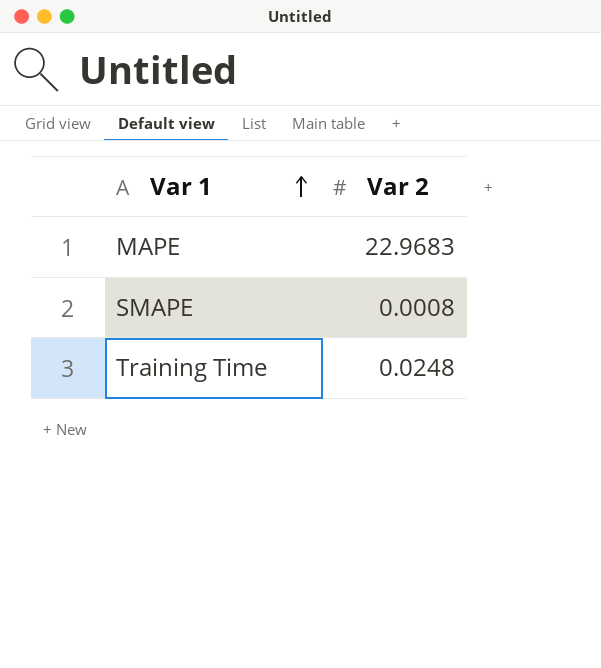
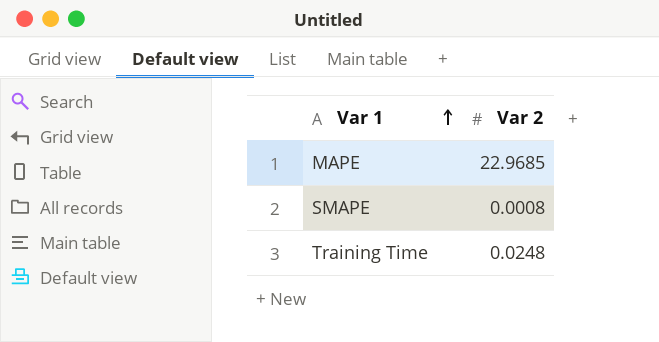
MAPE | Var 2: 22.9683 -> 22.9685

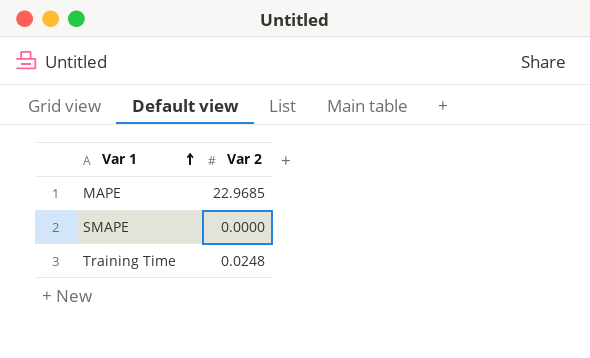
SMAPE | Var 2: 0.0008 -> 0.0000

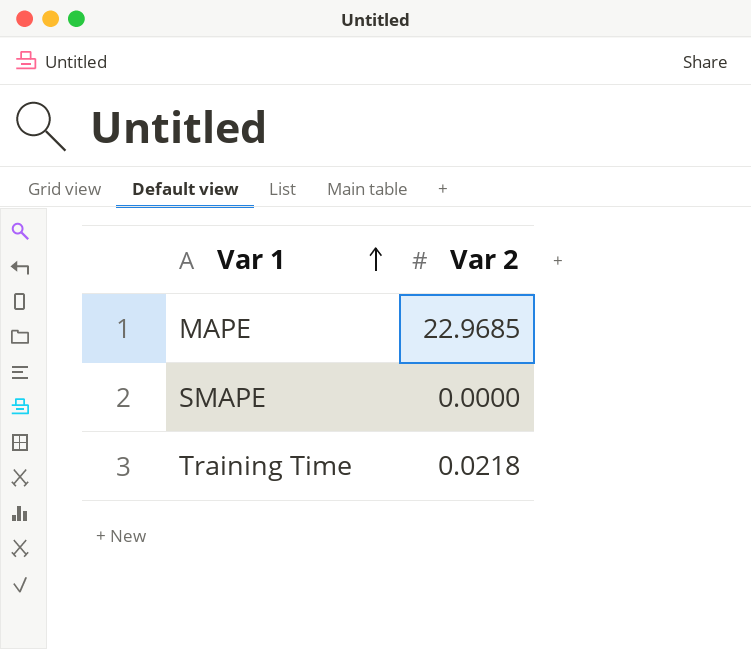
Training Time | Var 2: 0.0248 -> 0.0218

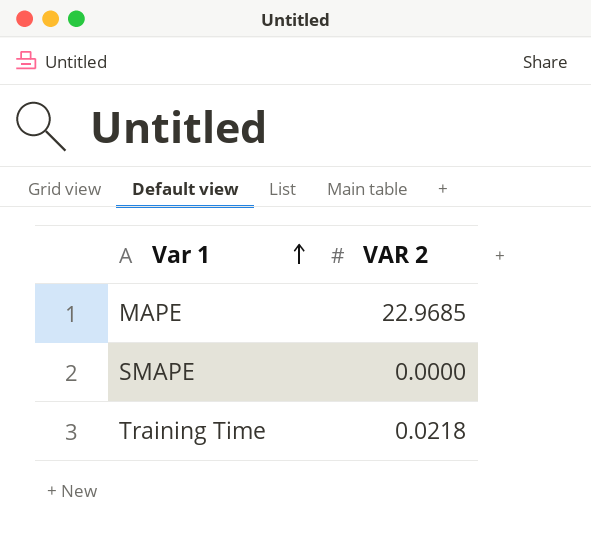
column name: Var 2 -> VAR 2

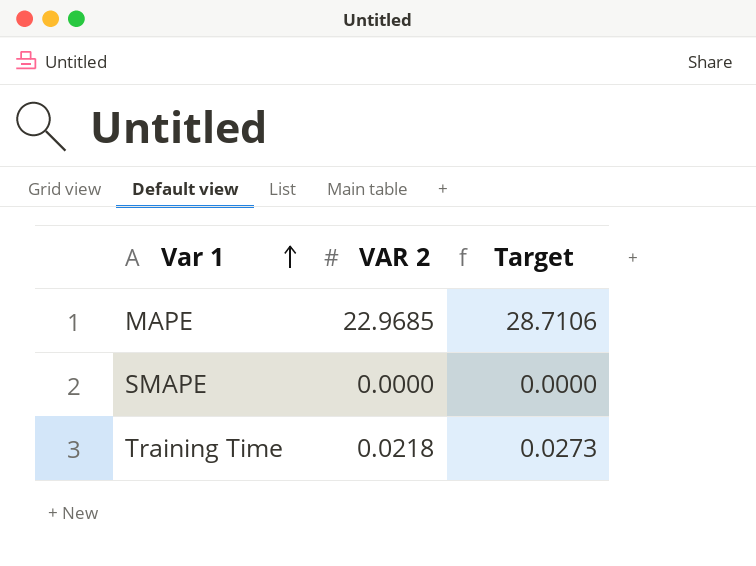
column Target | formula: none -> [VAR 2] * 1.25

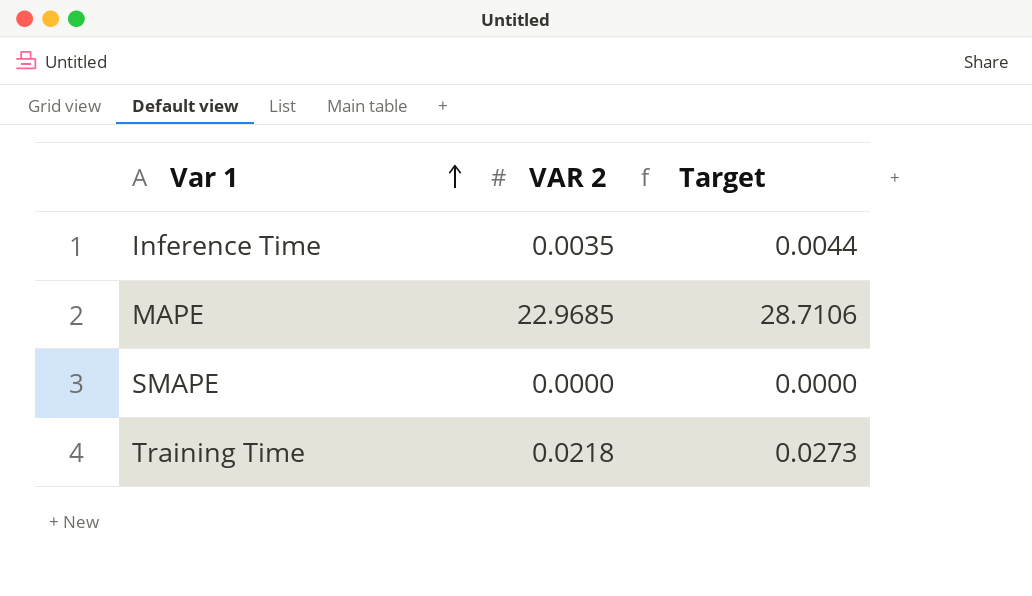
row Inference Time: none -> 0.0035 | 0.0044

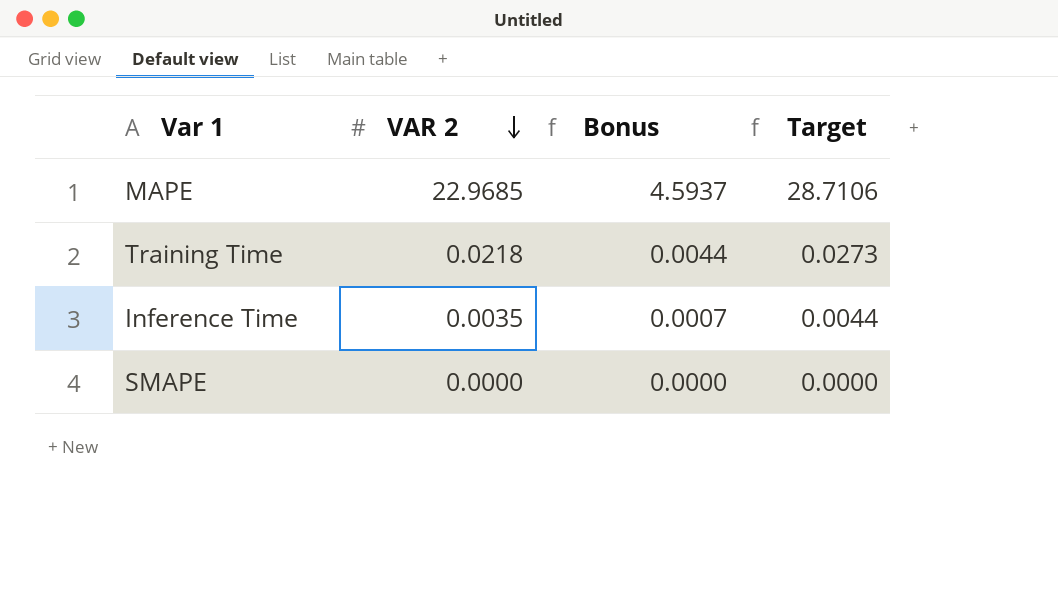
row order: Var 1 ascending -> VAR 2 descending
column Bonus | formula: none -> [VAR 2] * 0.2

